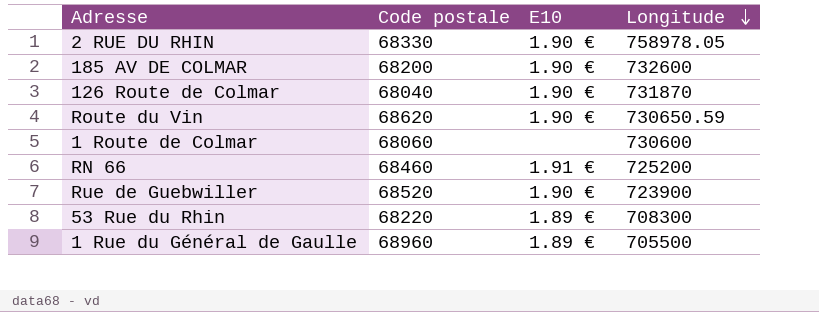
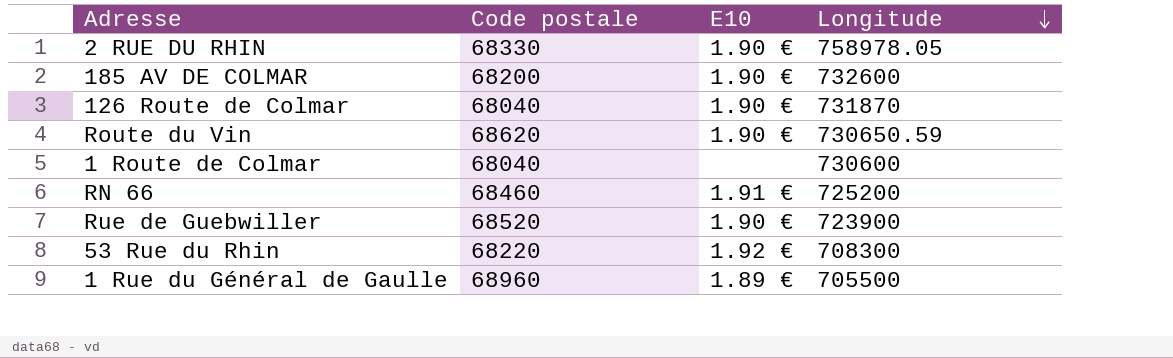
1 Route de Colmar | Code postale: 68060 -> 68040
53 Rue du Rhin | E10: 1.89 € -> 1.92 €

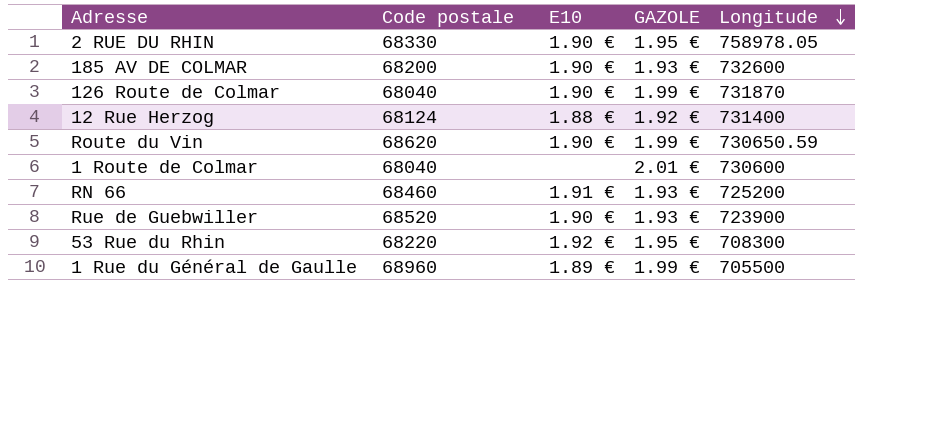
column GAZOLE | position: none -> 4
row 12 Rue Herzog: none -> 68124 | 1.88 € | 1.92 € | 731400

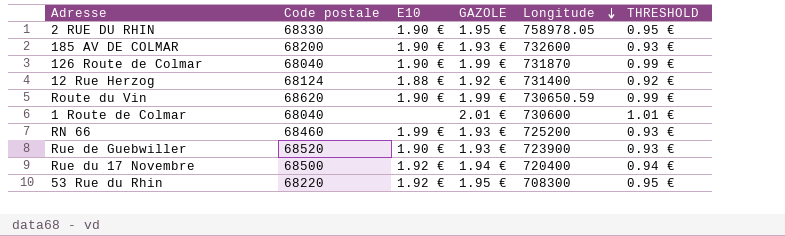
column THRESHOLD | formula: none -> [GAZOLE] - 1
row 1 Rue du Général de Gaulle: 68960 | 1.89 € | 1.99 € | 705500 -> none
RN 66 | E10: 1.91 € -> 1.99 €
row Rue du 17 Novembre: none -> 68500 | 1.92 € | 1.94 € | 720400 | 0.94 €

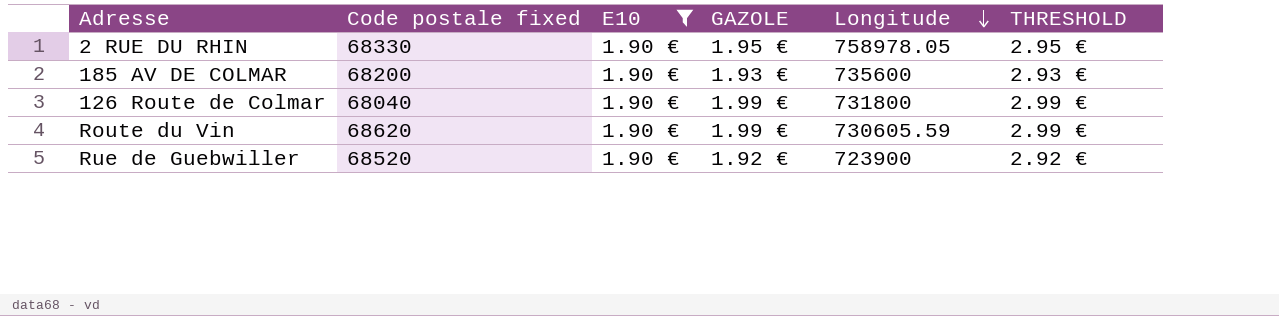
filter: none -> E10 = 1.90 €
column name: Code postale -> Code postale fixed
column THRESHOLD | formula: [GAZOLE] - 1 -> [GAZOLE] + 1
185 AV DE COLMAR | Longitude: 732600 -> 735600
126 Route de Colmar | Longitude: 731870 -> 731800
Route du Vin | Longitude: 730650.59 -> 730605.59
Rue de Guebwiller | GAZOLE: 1.93 € -> 1.92 €

